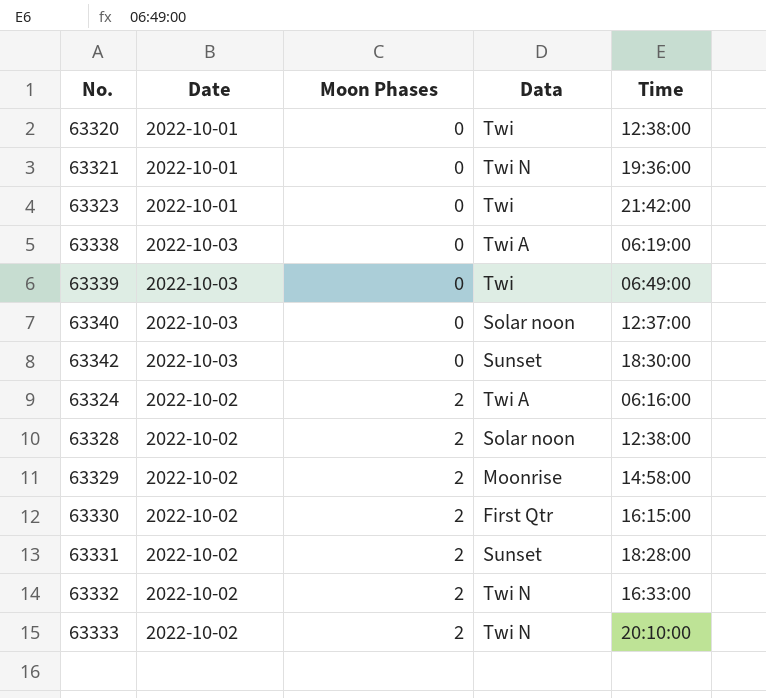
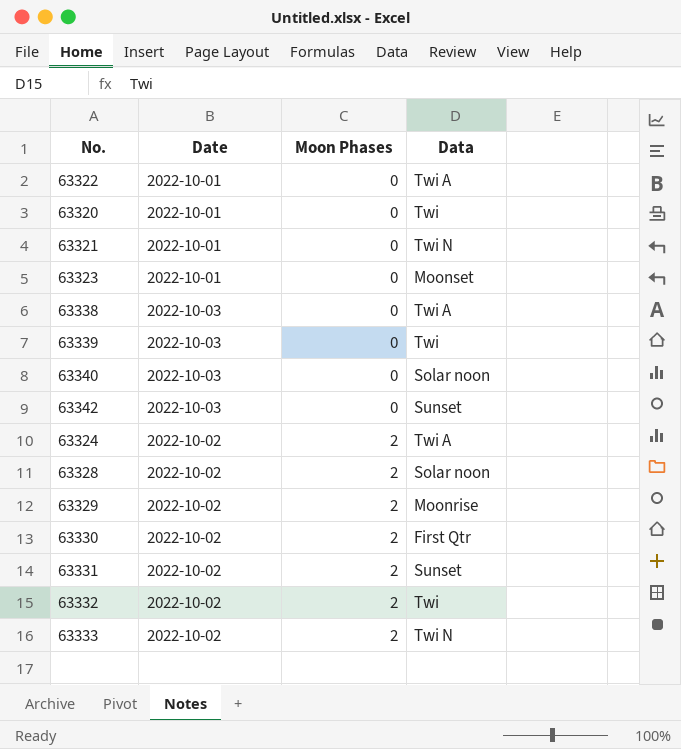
column Time | position: 5 -> none
row 63322: none -> 2022-10-01 | 0 | Twi A
63323 | Data: Twi -> Moonset
63332 | Data: Twi N -> Twi

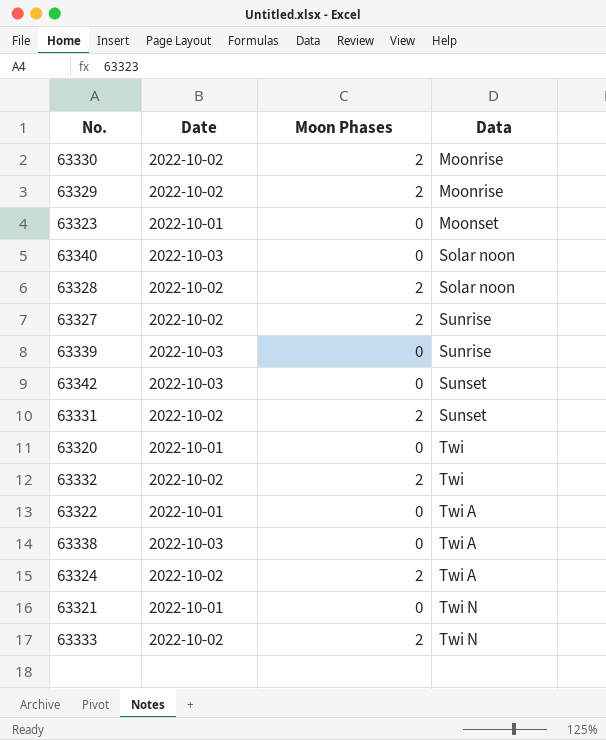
row order: Moon Phases ascending -> Data ascending
63330 | Data: First Qtr -> Moonrise
row 63327: none -> 2022-10-02 | 2 | Sunrise
63339 | Data: Twi -> Sunrise

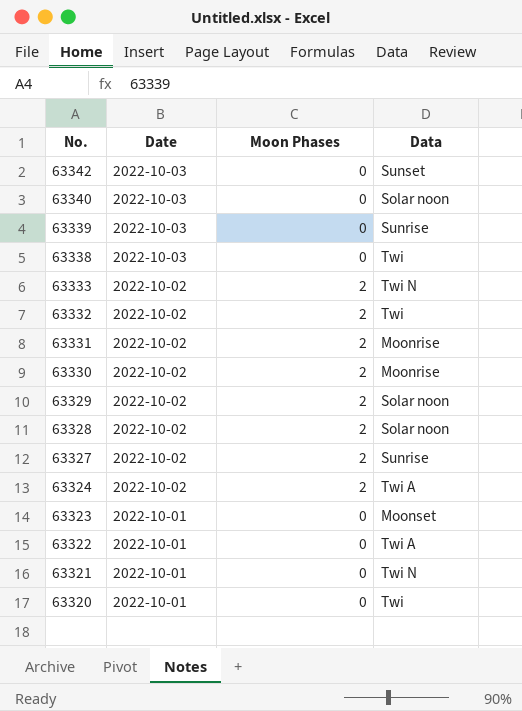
row order: Data ascending -> No. descending
63338 | Data: Twi A -> Twi
63331 | Data: Sunset -> Moonrise
63329 | Data: Moonrise -> Solar noon

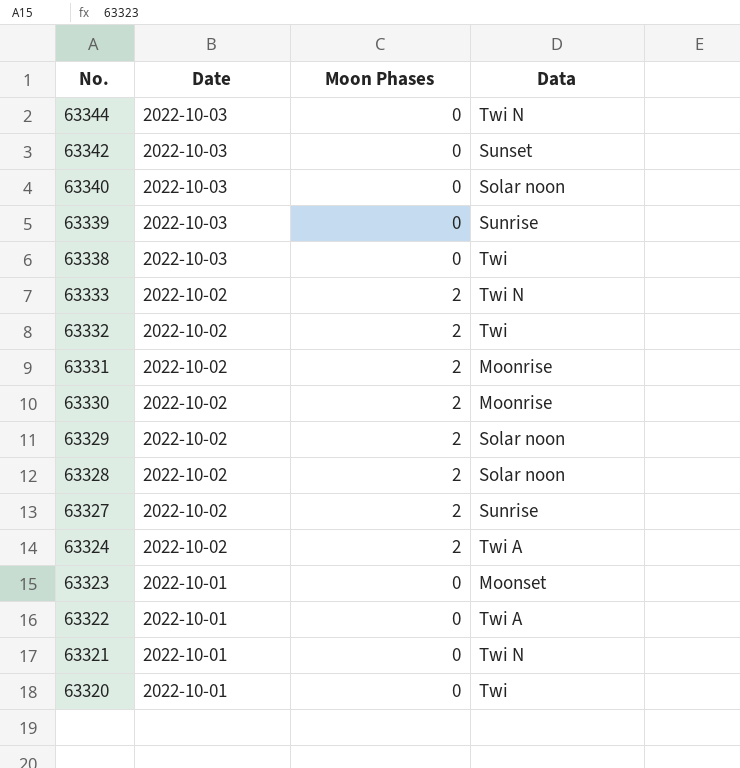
row 63344: none -> 2022-10-03 | 0 | Twi N

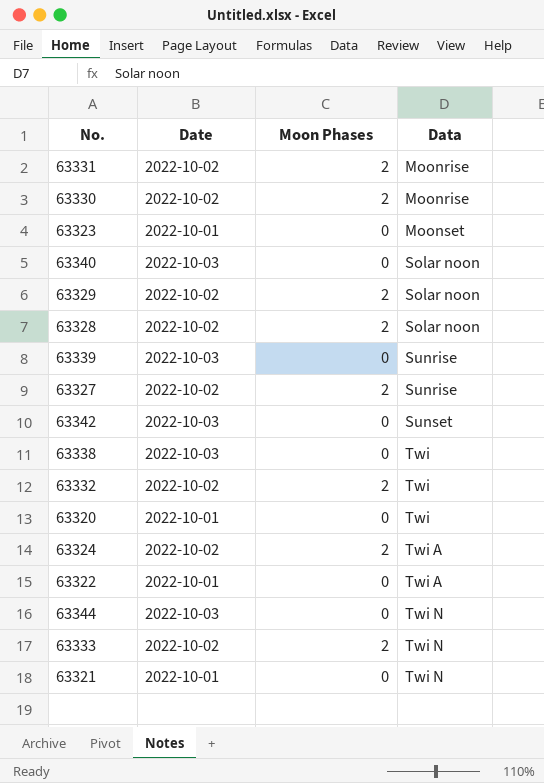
row order: No. descending -> Data ascending

